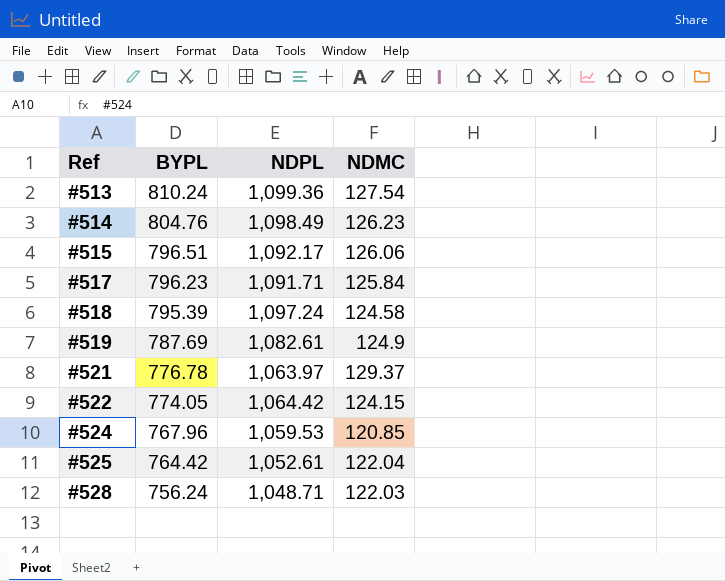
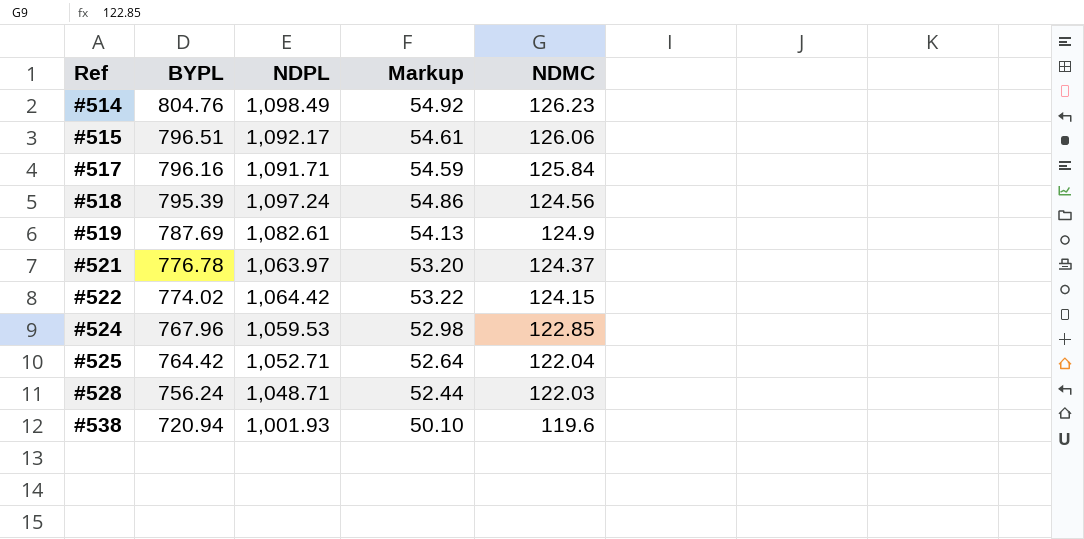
column Markup | formula: none -> [NDPL] * 0.05
row #513: 810.24 | 1,099.36 | 127.54 -> none
#517 | BYPL: 796.23 -> 796.16
#518 | NDMC: 124.58 -> 124.56
#521 | NDMC: 129.37 -> 124.37
#522 | BYPL: 774.05 -> 774.02
#524 | NDMC: 120.85 -> 122.85
#525 | NDPL: 1,052.61 -> 1,052.71
row #538: none -> 720.94 | 1,001.93 | 50.10 | 119.6

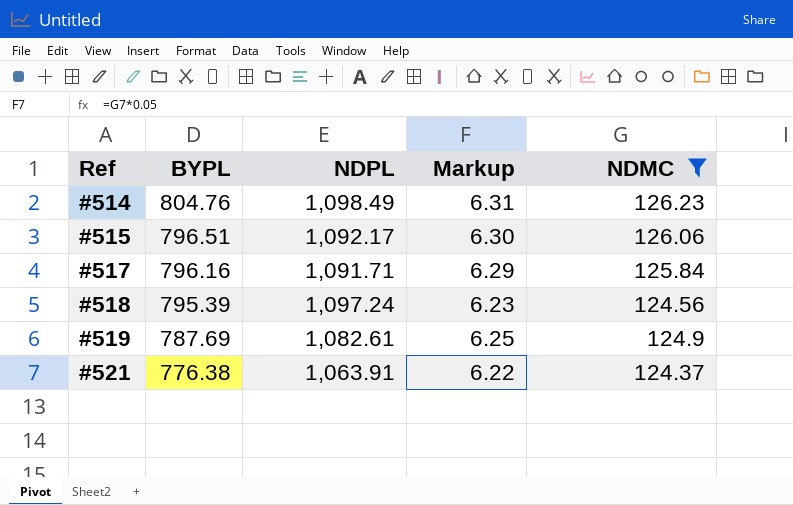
filter: none -> NDMC >= 124.37
column Markup | formula: [NDPL] * 0.05 -> [NDMC] * 0.05
#521 | BYPL: 776.78 -> 776.38
#521 | NDPL: 1,063.97 -> 1,063.91

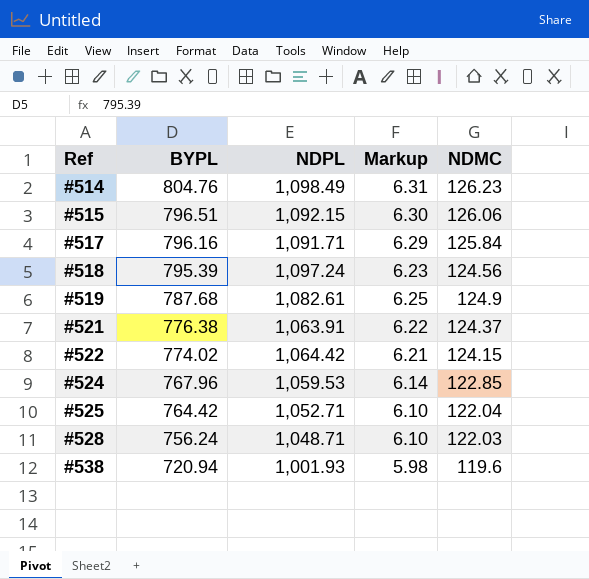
filter: NDMC >= 124.37 -> none
#515 | NDPL: 1,092.17 -> 1,092.15
#519 | BYPL: 787.69 -> 787.68

